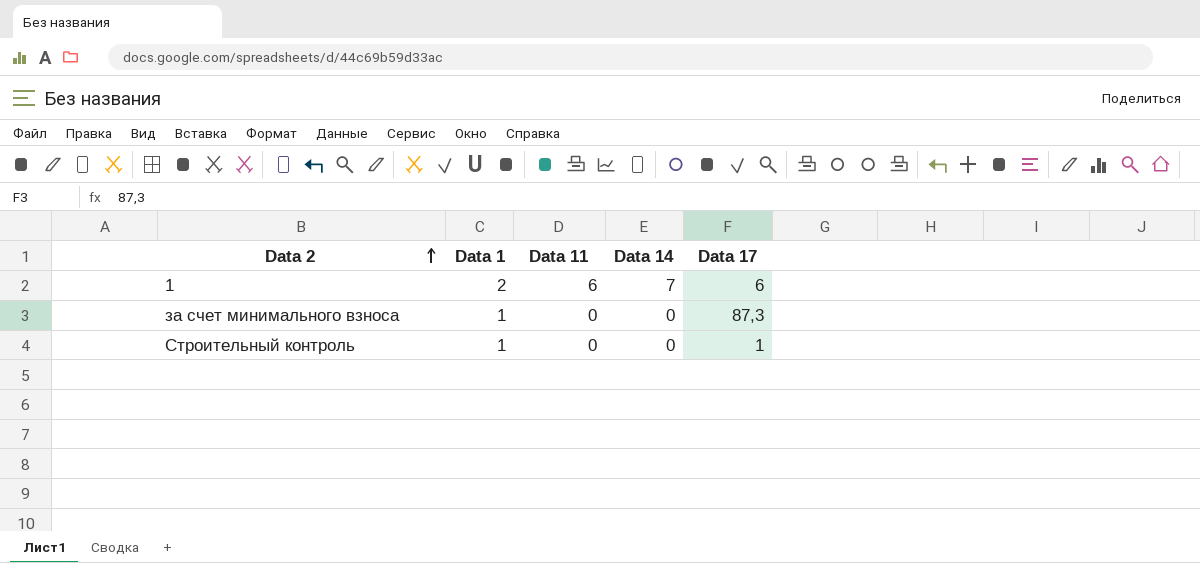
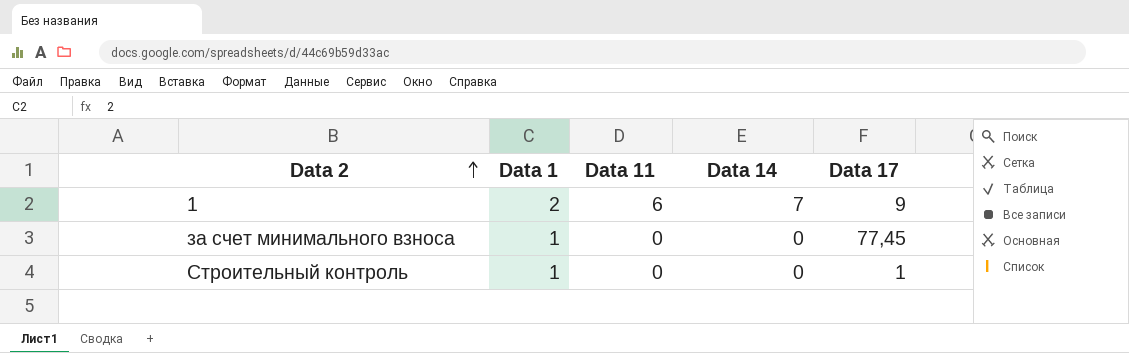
1 | Data 17: 6 -> 9
за счет минимального взноса | Data 17: 87,3 -> 77,45

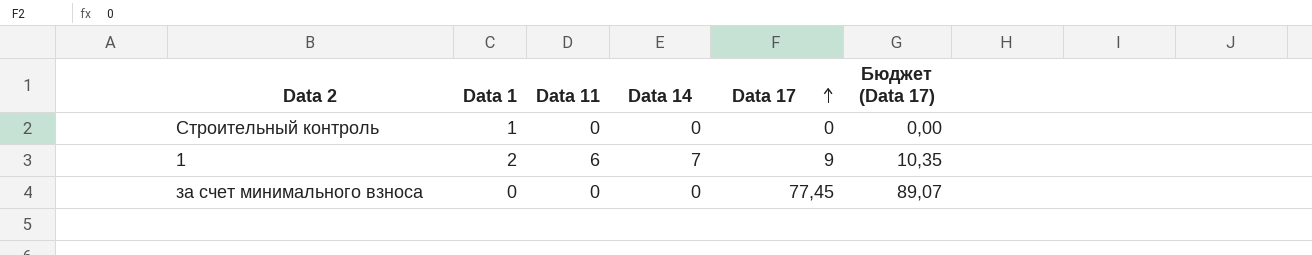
row order: Data 2 ascending -> Data 17 ascending
column Бюджет (Data 17) | formula: none -> [Data 17] * 1,15
Строительный контроль | Data 17: 1 -> 0
за счет минимального взноса | Data 1: 1 -> 0

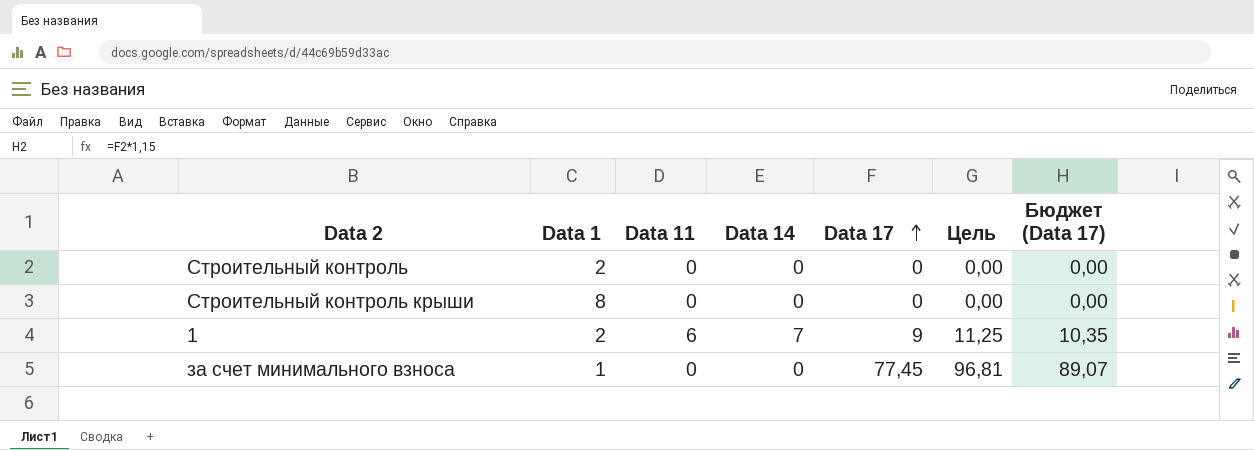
column Цель | formula: none -> [Data 17] * 1,25
Строительный контроль | Data 1: 1 -> 2
row Строительный контроль крыши: none -> 8 | 0 | 0 | 0 | 0,00 | 0,00
за счет минимального взноса | Data 1: 0 -> 1

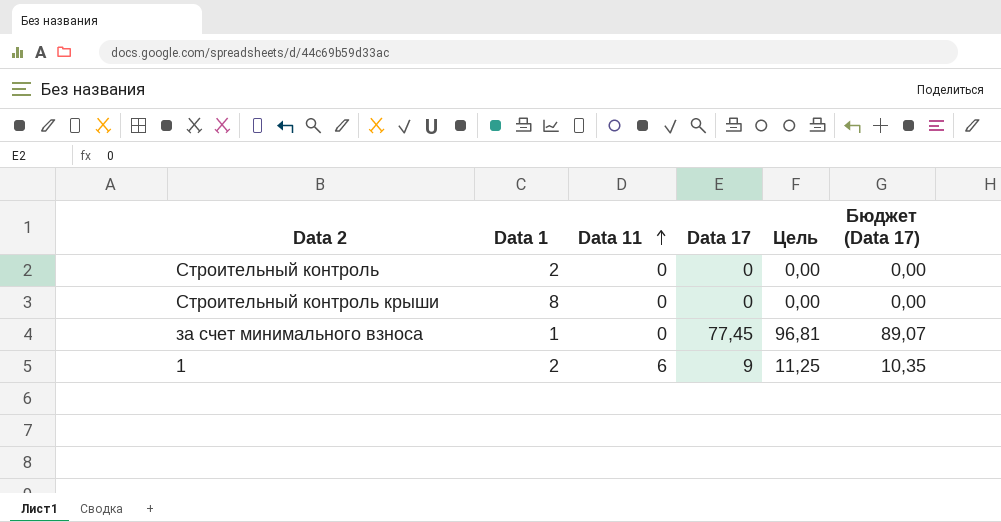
row order: Data 17 ascending -> Data 11 ascending
column Data 14 | position: 4 -> none

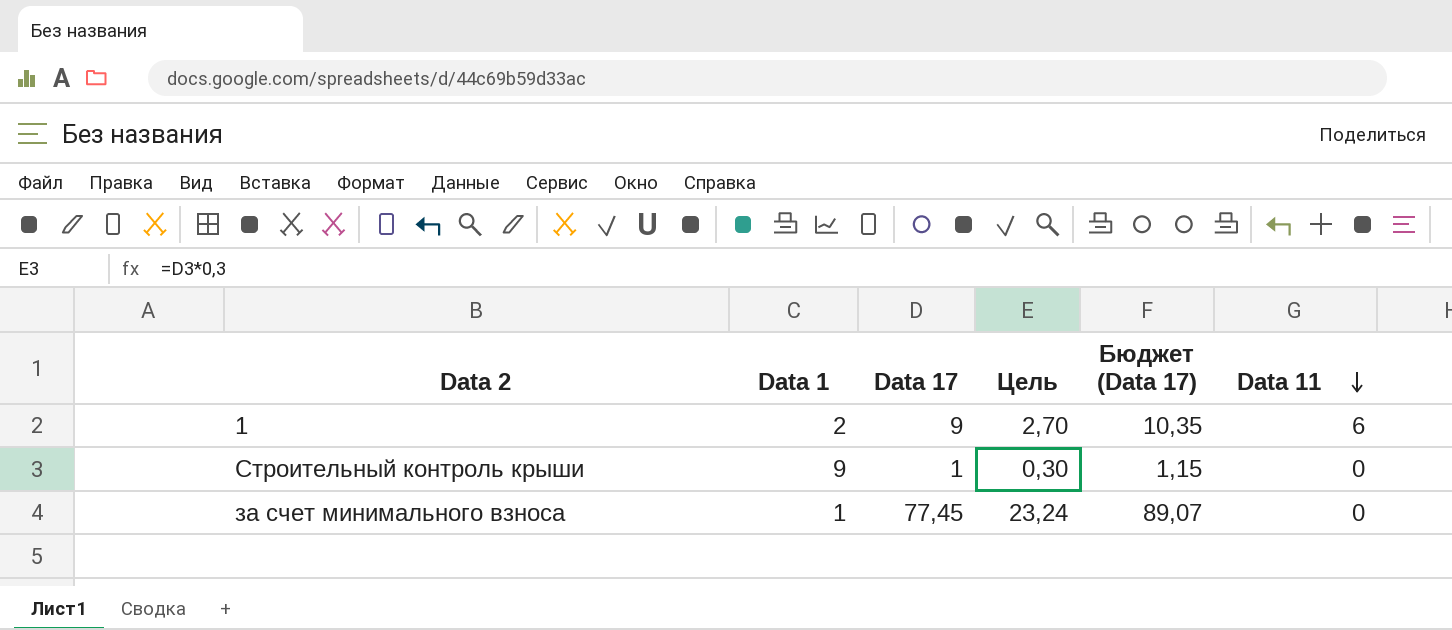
row order: Data 11 ascending -> Data 11 descending
column Цель | formula: [Data 17] * 1,25 -> [Data 17] * 0,3
column Data 11 | position: 3 -> 6
row Строительный контроль: 2 | 0 | 0 | 0,00 | 0,00 -> none
Строительный контроль крыши | Data 1: 8 -> 9
Строительный контроль крыши | Data 17: 0 -> 1
Строительный контроль крыши | Бюджет (Data 17): 0,00 -> 1,15

